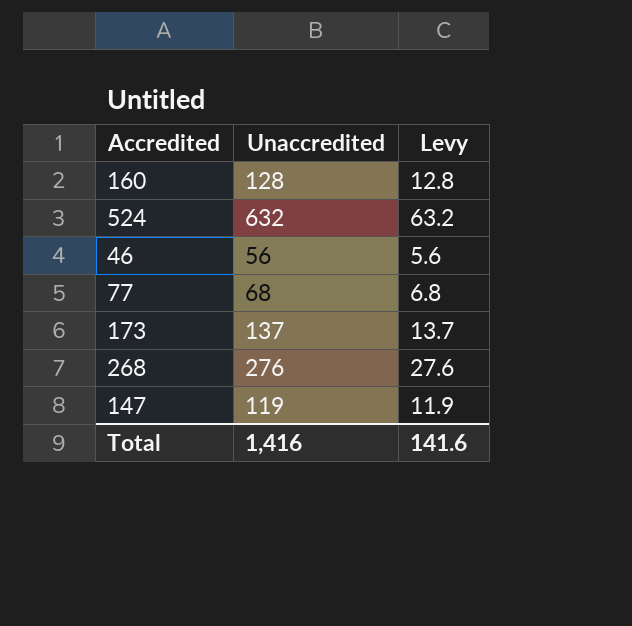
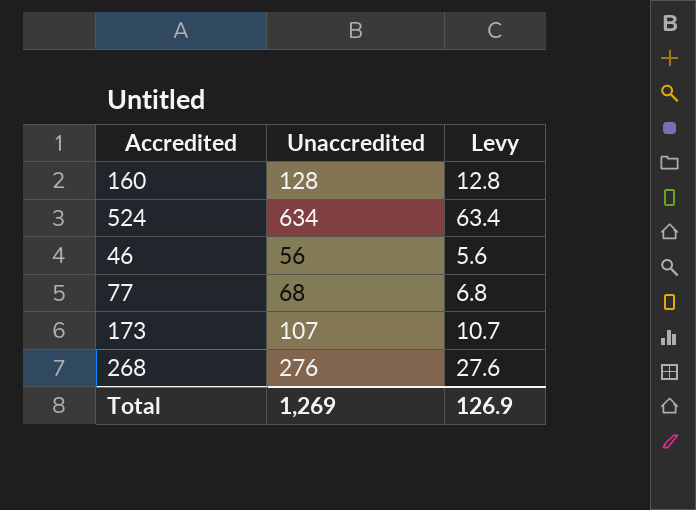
row 147: 119 | 11.9 -> none
524 | Unaccredited: 632 -> 634
524 | Levy: 63.2 -> 63.4
173 | Unaccredited: 137 -> 107
173 | Levy: 13.7 -> 10.7
Total | Unaccredited: 1,416 -> 1,269
Total | Levy: 141.6 -> 126.9

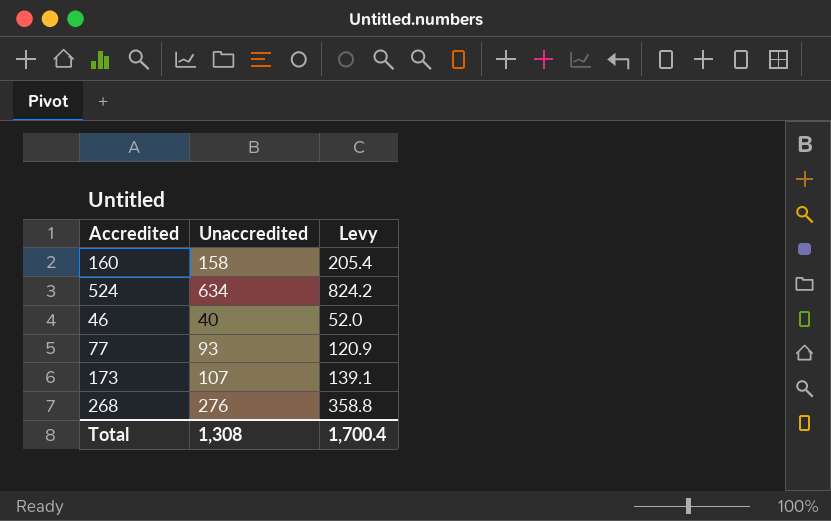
column Levy | formula: [Unaccredited] * 0.1 -> [Unaccredited] * 1.3
160 | Unaccredited: 128 -> 158
46 | Unaccredited: 56 -> 40
77 | Unaccredited: 68 -> 93
Total | Unaccredited: 1,269 -> 1,308
Total | Levy: 126.9 -> 1,700.4

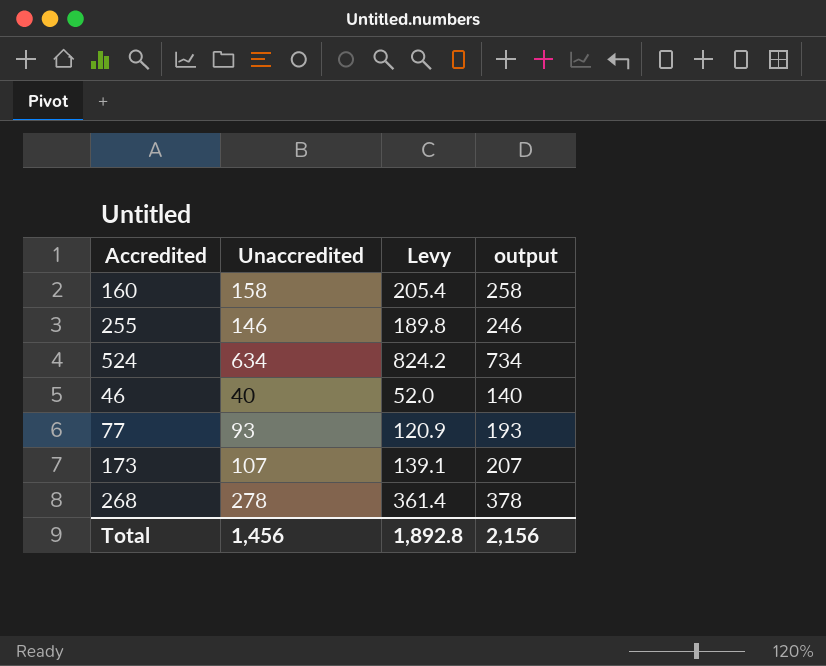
column output | formula: none -> [Unaccredited] + 100
row 255: none -> 146 | 189.8 | 246
268 | Unaccredited: 276 -> 278
268 | Levy: 358.8 -> 361.4
Total | Unaccredited: 1,308 -> 1,456
Total | Levy: 1,700.4 -> 1,892.8

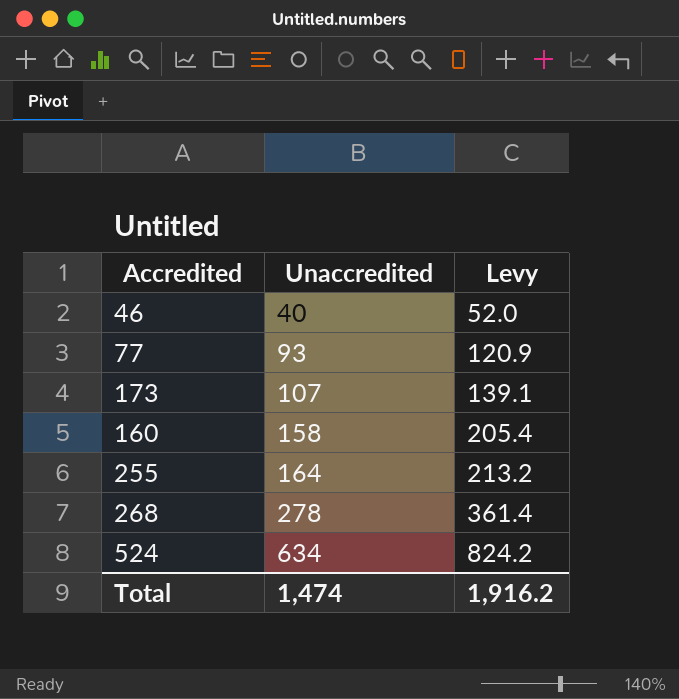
row order: none -> Unaccredited ascending
column output | formula: [Unaccredited] + 100 -> none
255 | Unaccredited: 146 -> 164
255 | Levy: 189.8 -> 213.2
Total | Unaccredited: 1,456 -> 1,474
Total | Levy: 1,892.8 -> 1,916.2

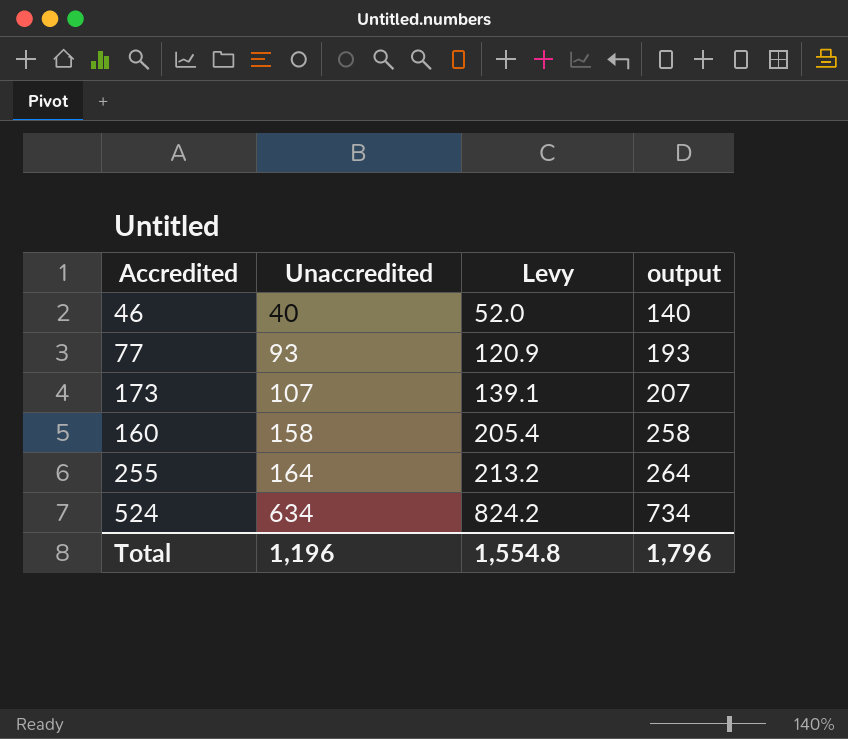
column output | formula: none -> [Unaccredited] + 100
row 268: 278 | 361.4 -> none
Total | Unaccredited: 1,474 -> 1,196
Total | Levy: 1,916.2 -> 1,554.8

